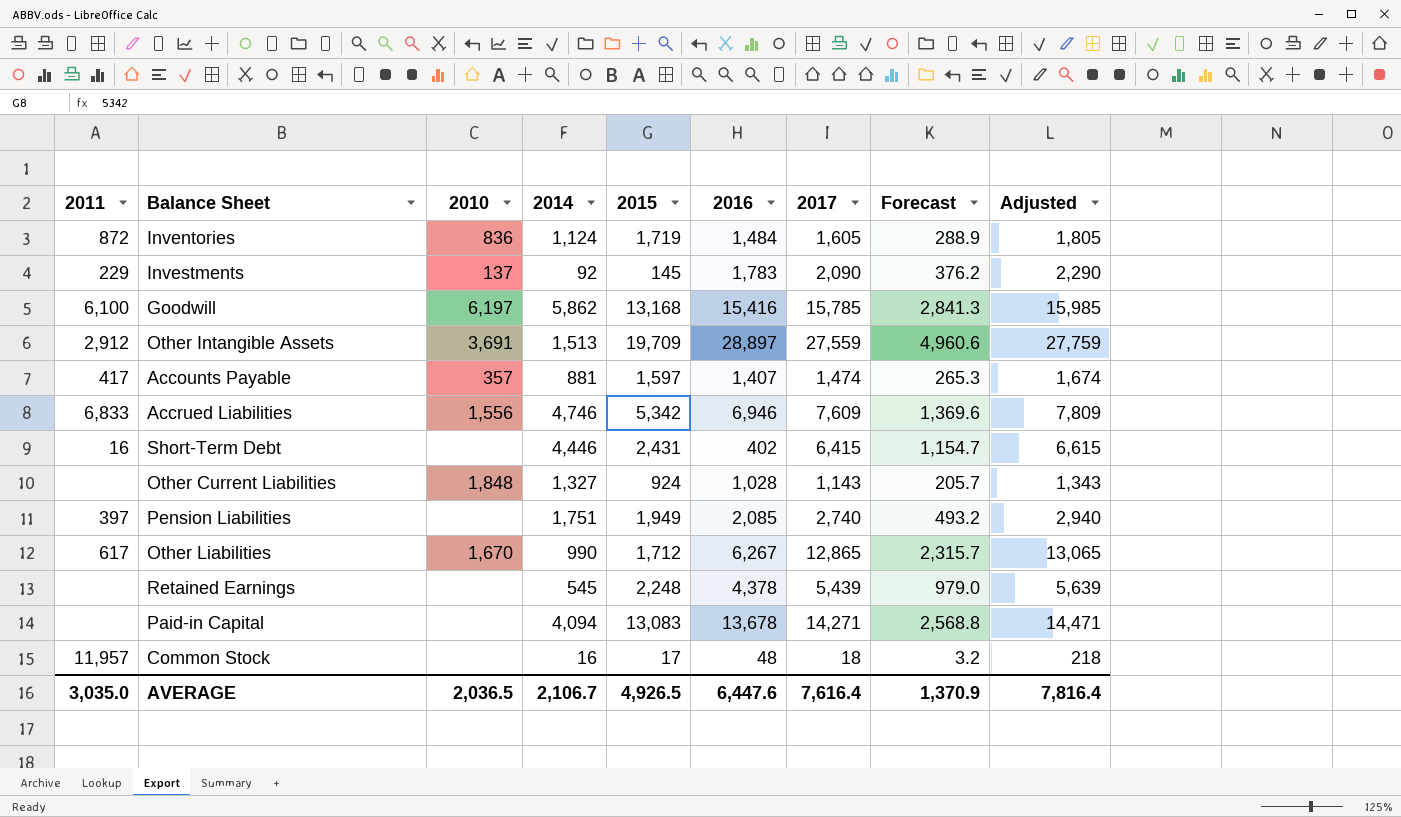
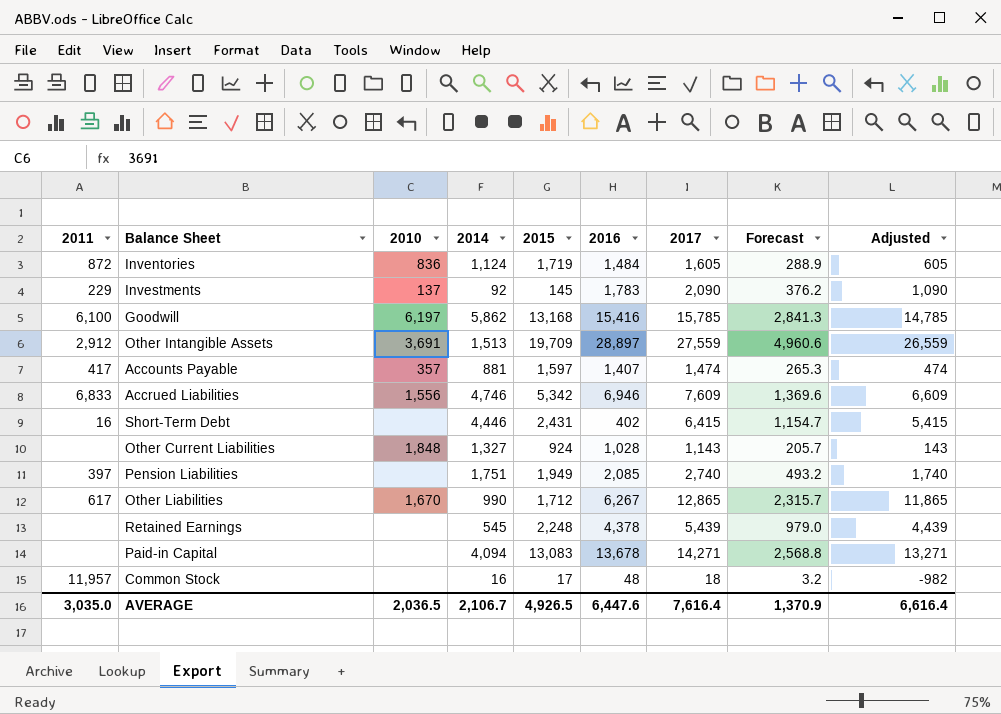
column Adjusted | formula: [2017] + 200 -> [2017] - 1000
AVERAGE | Adjusted: 7,816.4 -> 6,616.4

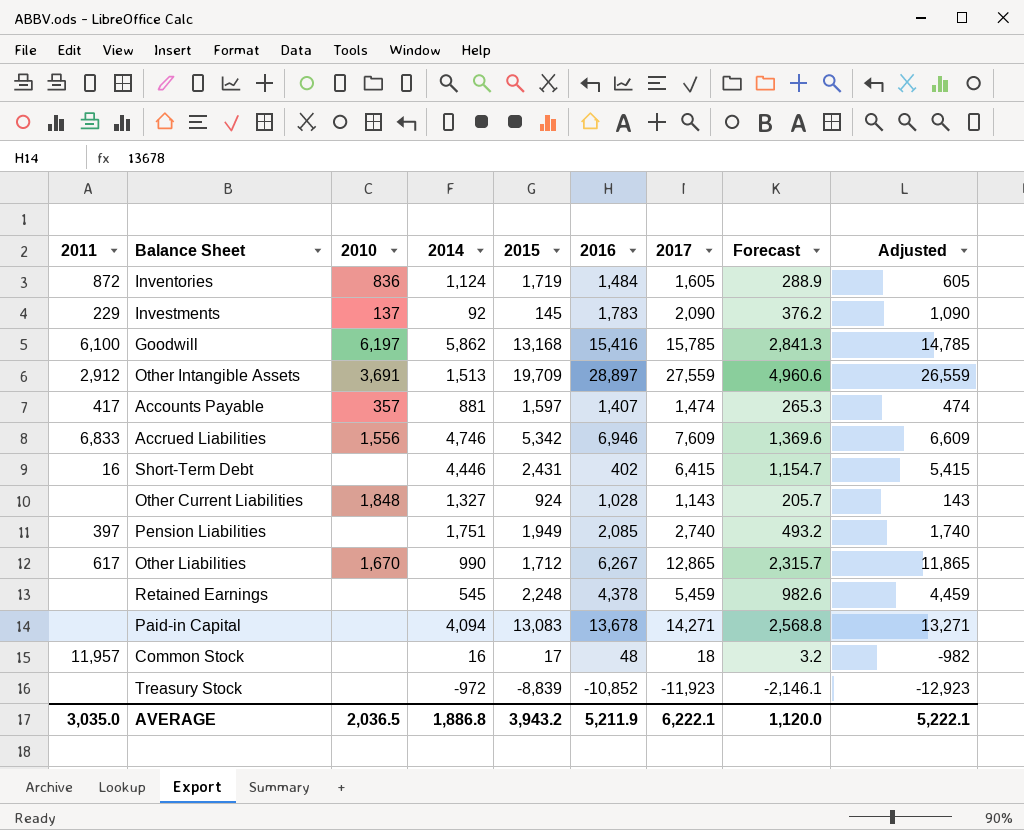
Retained Earnings | 2017: 5,439 -> 5,459
Retained Earnings | Forecast: 979.0 -> 982.6
Retained Earnings | Adjusted: 4,439 -> 4,459
row Treasury Stock: none -> none | none | -972 | -8,839 | -10,852 | -11,923 | -2,146.1 | -12,923
AVERAGE | 2014: 2,106.7 -> 1,886.8
AVERAGE | 2015: 4,926.5 -> 3,943.2
AVERAGE | 2016: 6,447.6 -> 5,211.9
AVERAGE | 2017: 7,616.4 -> 6,222.1
AVERAGE | Forecast: 1,370.9 -> 1,120.0
AVERAGE | Adjusted: 6,616.4 -> 5,222.1

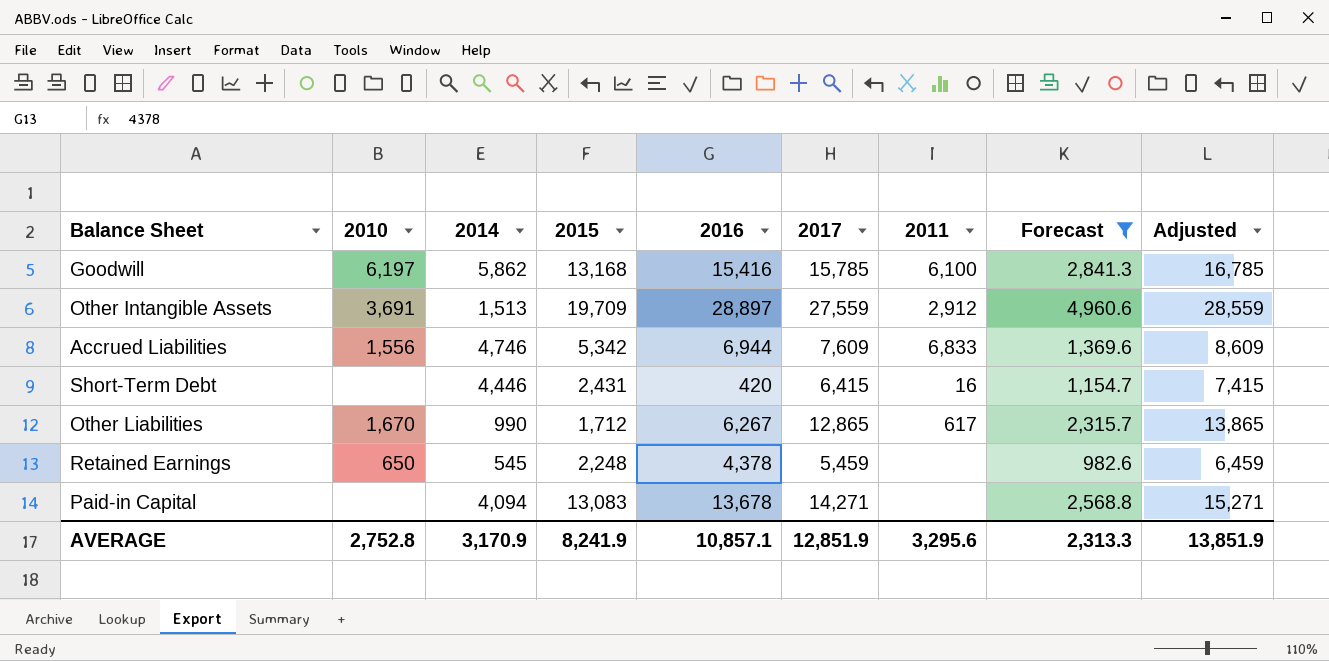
filter: none -> Forecast >= 982.6
column 2011 | position: 1 -> 7
column Adjusted | formula: [2017] - 1000 -> [2017] + 1000
Accrued Liabilities | 2016: 6,946 -> 6,944
Short-Term Debt | 2016: 402 -> 420
Retained Earnings | 2010: none -> 650
AVERAGE | 2010: 2,036.5 -> 2,752.8
AVERAGE | 2014: 1,886.8 -> 3,170.9
AVERAGE | 2015: 3,943.2 -> 8,241.9
AVERAGE | 2016: 5,211.9 -> 10,857.1
AVERAGE | 2017: 6,222.1 -> 12,851.9
AVERAGE | 2011: 3,035.0 -> 3,295.6
AVERAGE | Forecast: 1,120.0 -> 2,313.3
AVERAGE | Adjusted: 5,222.1 -> 13,851.9

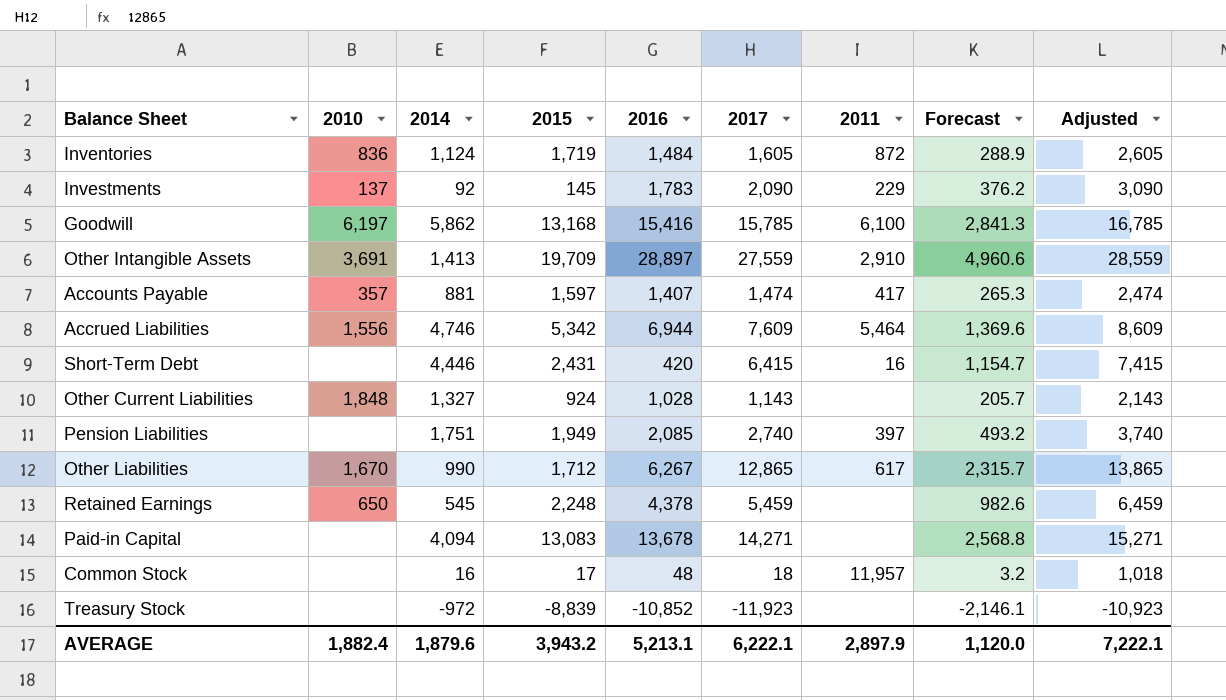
filter: Forecast >= 982.6 -> none
Other Intangible Assets | 2014: 1,513 -> 1,413
Other Intangible Assets | 2011: 2,912 -> 2,910
Accrued Liabilities | 2011: 6,833 -> 5,464
AVERAGE | 2010: 2,752.8 -> 1,882.4
AVERAGE | 2014: 3,170.9 -> 1,879.6
AVERAGE | 2015: 8,241.9 -> 3,943.2
AVERAGE | 2016: 10,857.1 -> 5,213.1
AVERAGE | 2017: 12,851.9 -> 6,222.1
AVERAGE | 2011: 3,295.6 -> 2,897.9
AVERAGE | Forecast: 2,313.3 -> 1,120.0
AVERAGE | Adjusted: 13,851.9 -> 7,222.1

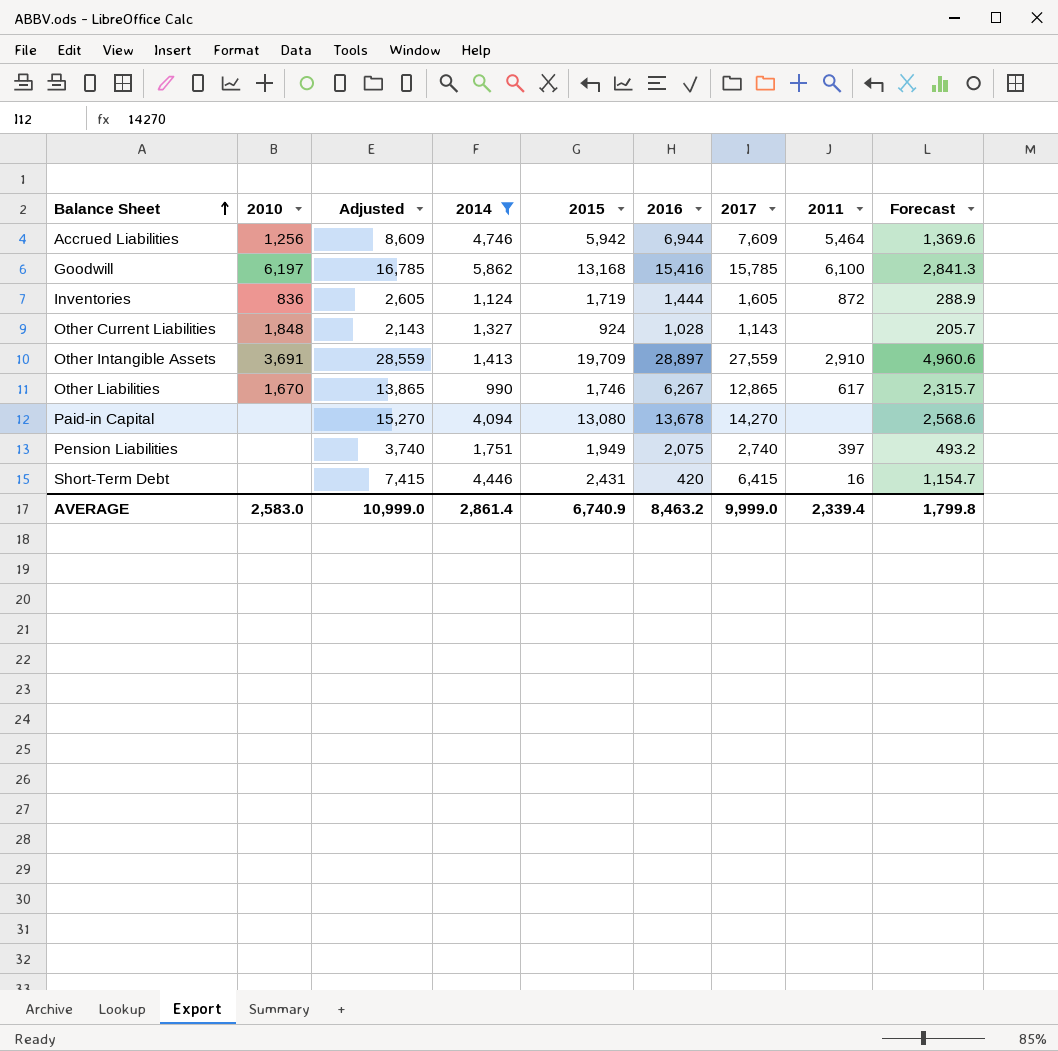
filter: none -> 2014 >= 990
row order: none -> Balance Sheet ascending
column Adjusted | position: 9 -> 3
Accrued Liabilities | 2010: 1,556 -> 1,256
Accrued Liabilities | 2015: 5,342 -> 5,942
Inventories | 2016: 1,484 -> 1,444
Other Liabilities | 2015: 1,712 -> 1,746
Paid-in Capital | Adjusted: 15,271 -> 15,270
Paid-in Capital | 2015: 13,083 -> 13,080
Paid-in Capital | 2017: 14,271 -> 14,270
Paid-in Capital | Forecast: 2,568.8 -> 2,568.6
Pension Liabilities | 2016: 2,085 -> 2,075
AVERAGE | 2010: 1,882.4 -> 2,583.0
AVERAGE | Adjusted: 7,222.1 -> 10,999.0
AVERAGE | 2014: 1,879.6 -> 2,861.4
AVERAGE | 2015: 3,943.2 -> 6,740.9
AVERAGE | 2016: 5,213.1 -> 8,463.2
AVERAGE | 2017: 6,222.1 -> 9,999.0
AVERAGE | 2011: 2,897.9 -> 2,339.4
AVERAGE | Forecast: 1,120.0 -> 1,799.8

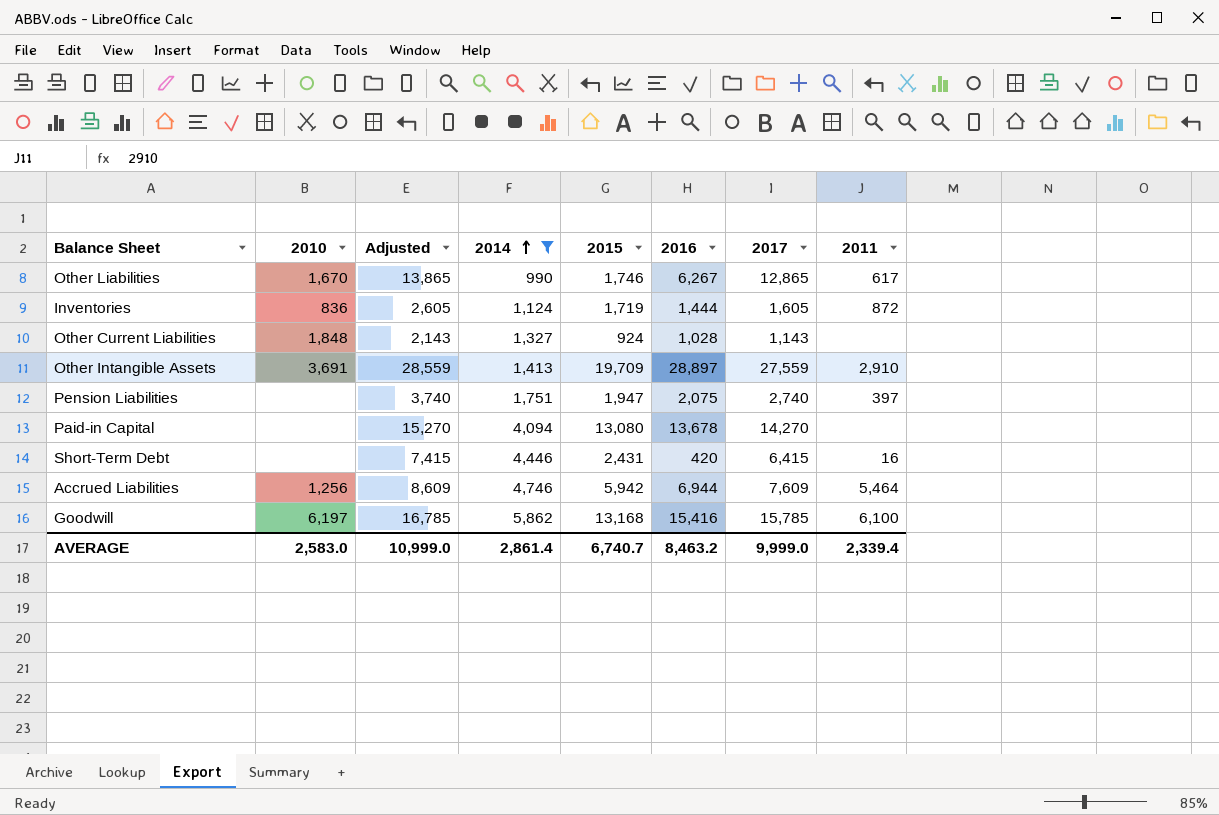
row order: Balance Sheet ascending -> 2014 ascending
column Forecast | formula: [2017] * 0.18 -> none
Pension Liabilities | 2015: 1,949 -> 1,947
AVERAGE | 2015: 6,740.9 -> 6,740.7

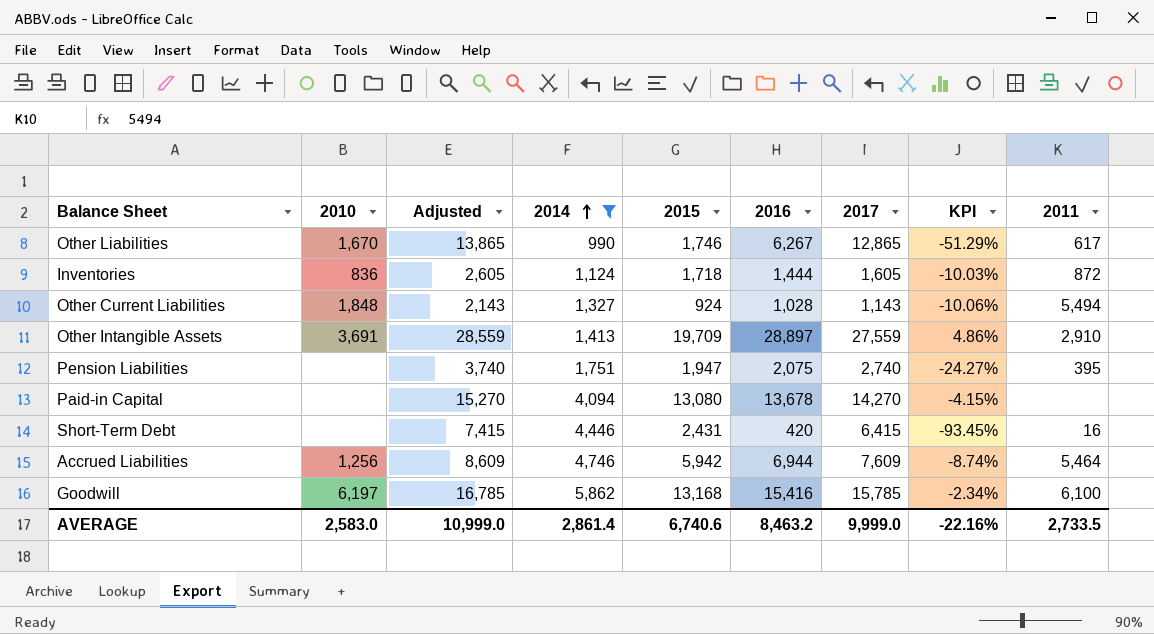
column KPI | formula: none -> ([2016] - [2017]) / [2017]
Inventories | 2015: 1,719 -> 1,718
Other Current Liabilities | 2011: none -> 5,494
Pension Liabilities | 2011: 397 -> 395
AVERAGE | 2015: 6,740.7 -> 6,740.6
AVERAGE | 2011: 2,339.4 -> 2,733.5

